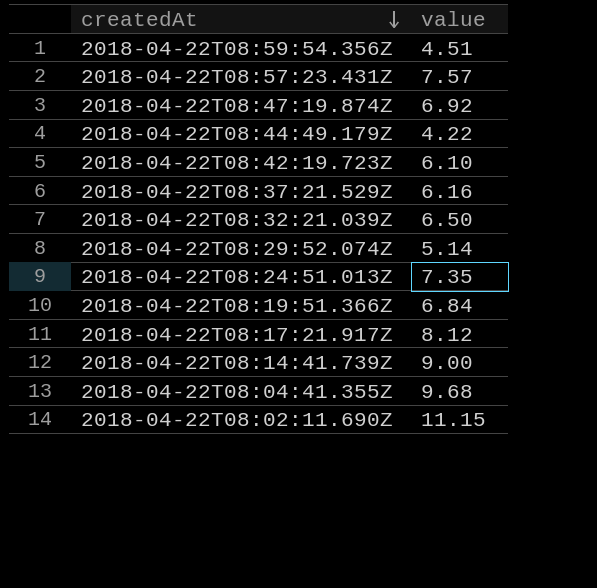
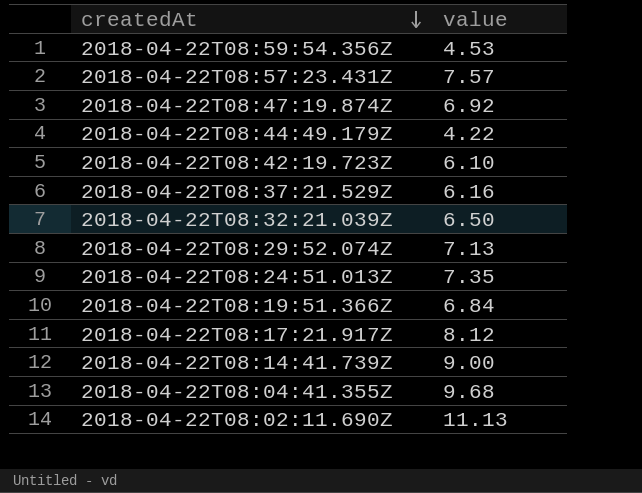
2018-04-22T08:59:54.356Z | value: 4.51 -> 4.53
2018-04-22T08:29:52.074Z | value: 5.14 -> 7.13
2018-04-22T08:02:11.690Z | value: 11.15 -> 11.13

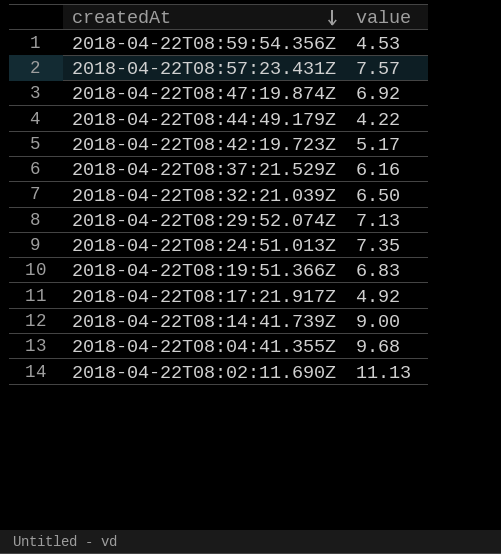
2018-04-22T08:42:19.723Z | value: 6.10 -> 5.17
2018-04-22T08:19:51.366Z | value: 6.84 -> 6.83
2018-04-22T08:17:21.917Z | value: 8.12 -> 4.92

